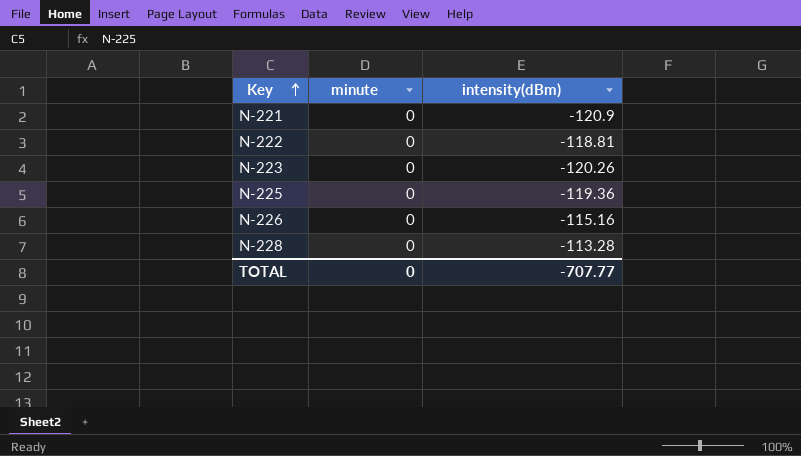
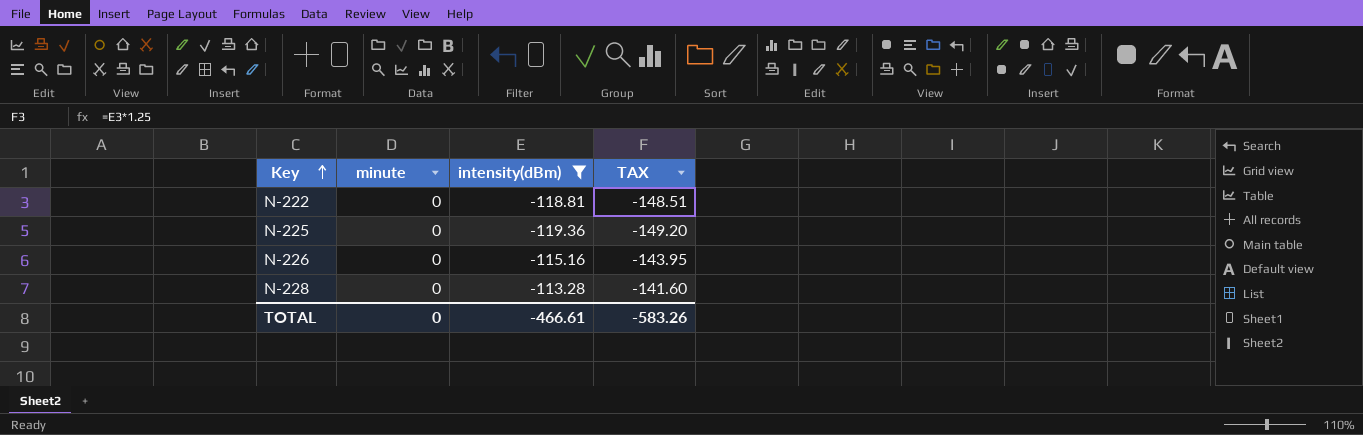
filter: none -> intensity(dBm) >= -119.36
column TAX | formula: none -> [intensity(dBm)] * 1.25
TOTAL | intensity(dBm): -707.77 -> -466.61

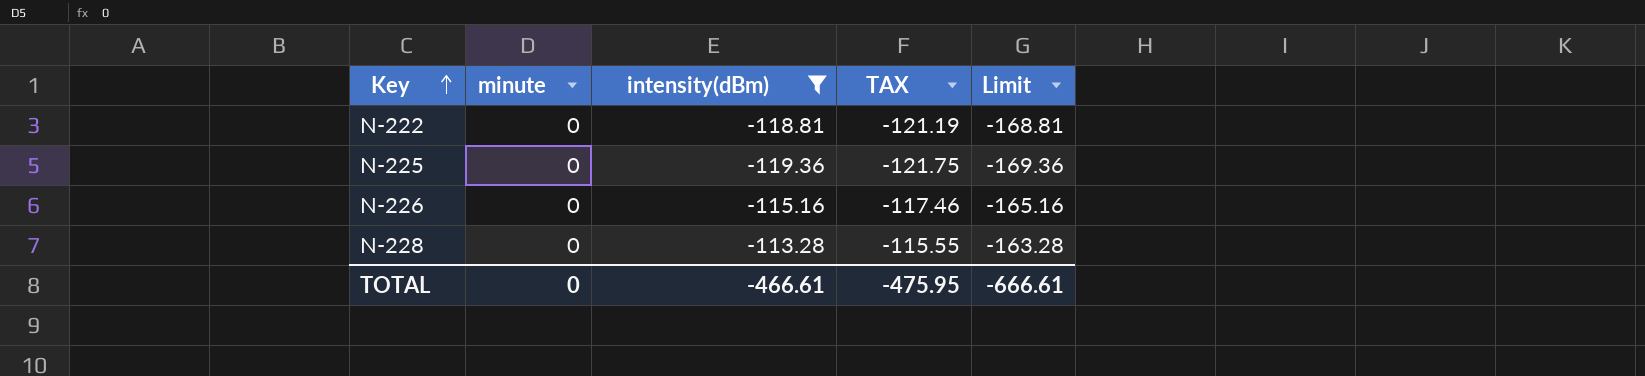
column TAX | formula: [intensity(dBm)] * 1.25 -> [intensity(dBm)] * 1.02
column Limit | formula: none -> [intensity(dBm)] - 50
TOTAL | TAX: -583.26 -> -475.95

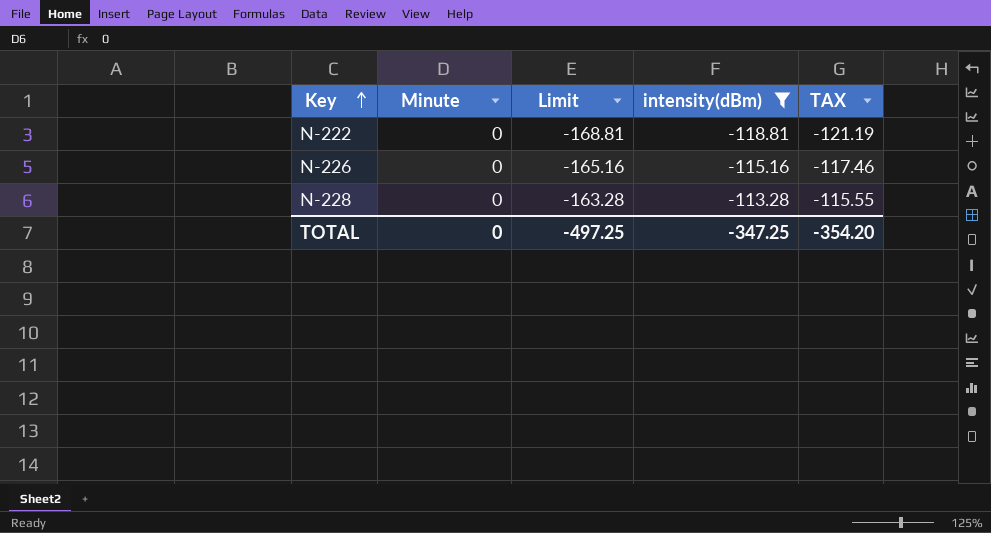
column name: minute -> Minute
column Limit | position: 5 -> 3
row N-225: 0 | -119.36 | -121.75 | -169.36 -> none
TOTAL | Limit: -666.61 -> -497.25
TOTAL | intensity(dBm): -466.61 -> -347.25
TOTAL | TAX: -475.95 -> -354.20

